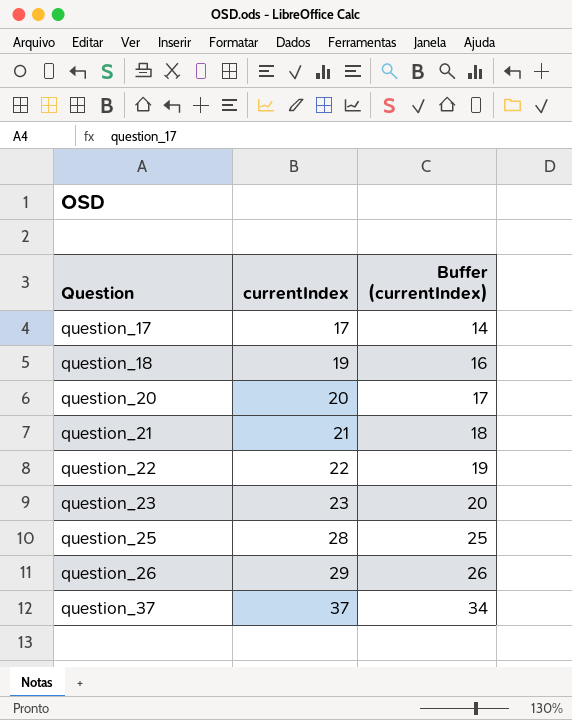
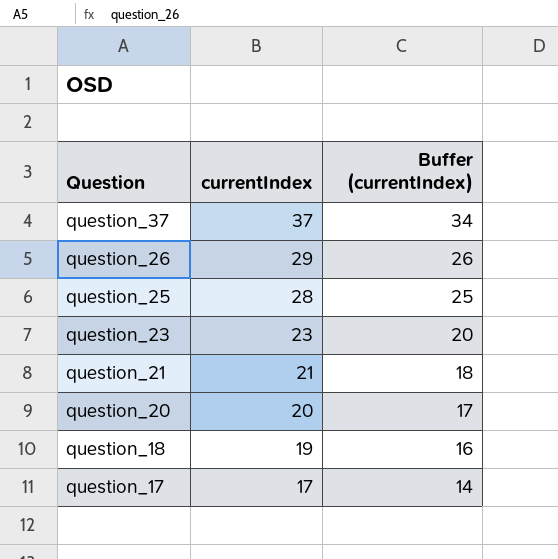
row order: Question ascending -> Question descending
row question_22: 22 | 19 -> none

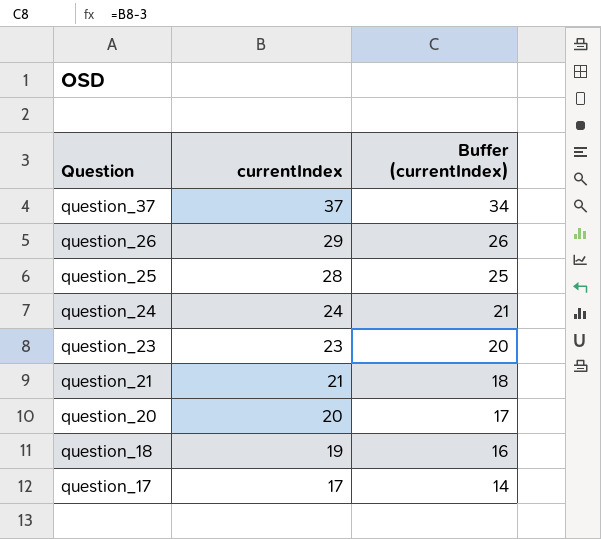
row question_24: none -> 24 | 21

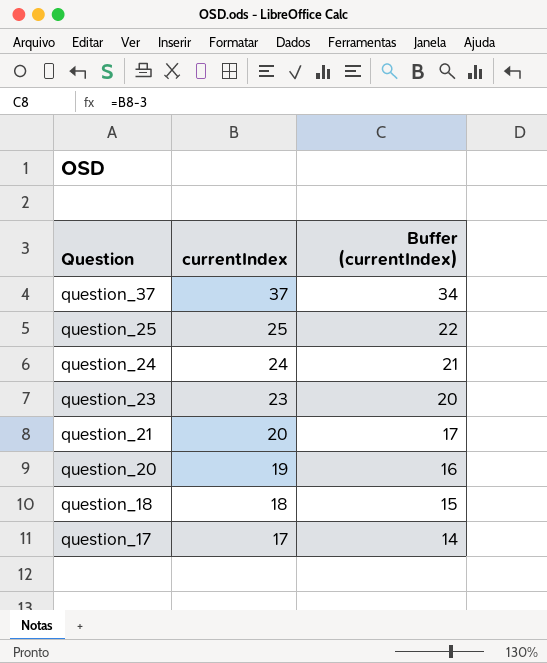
row question_26: 29 | 26 -> none
question_25 | currentIndex: 28 -> 25
question_25 | Buffer (currentIndex): 25 -> 22
question_21 | currentIndex: 21 -> 20
question_21 | Buffer (currentIndex): 18 -> 17
question_20 | currentIndex: 20 -> 19
question_20 | Buffer (currentIndex): 17 -> 16
question_18 | currentIndex: 19 -> 18
question_18 | Buffer (currentIndex): 16 -> 15

